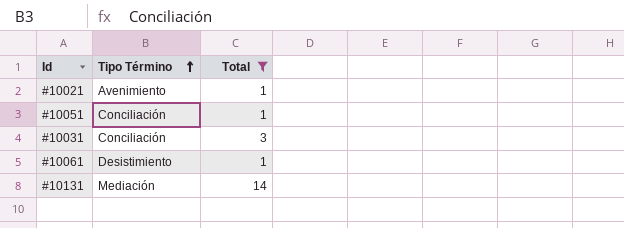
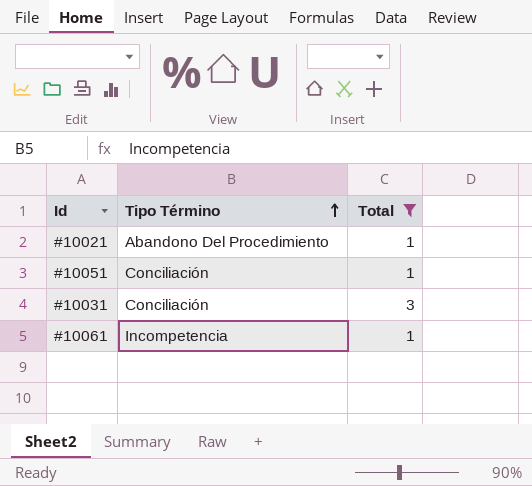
row #10131: Mediación | 14 -> none
#10021 | Tipo Término: Avenimiento -> Abandono Del Procedimiento
#10061 | Tipo Término: Desistimiento -> Incompetencia

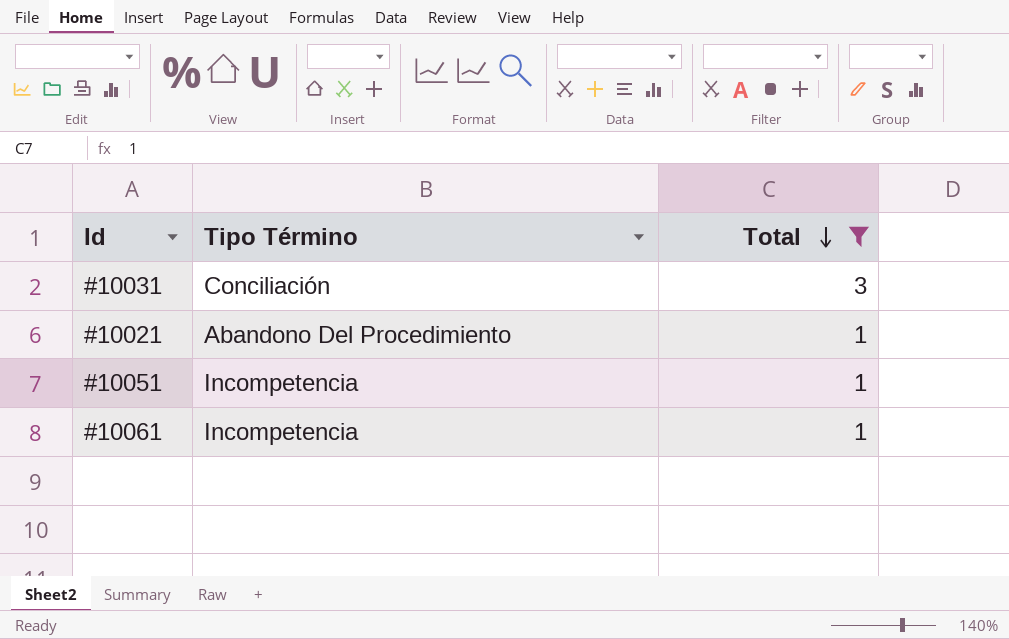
row order: Tipo Término ascending -> Total descending
#10051 | Tipo Término: Conciliación -> Incompetencia

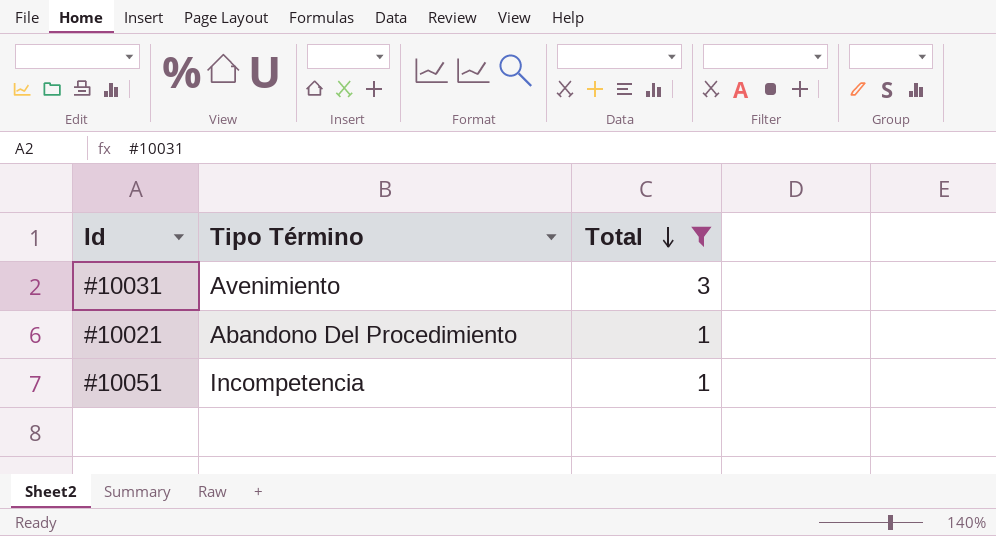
row #10061: Incompetencia | 1 -> none
#10031 | Tipo Término: Conciliación -> Avenimiento

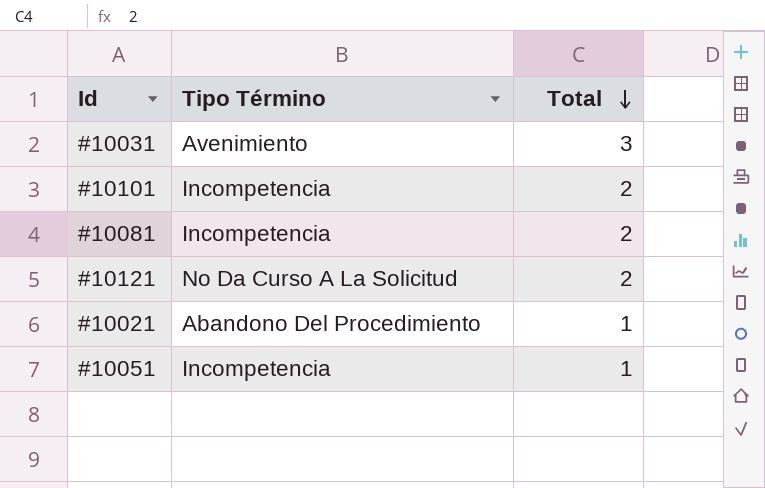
filter: Total != 2 -> none

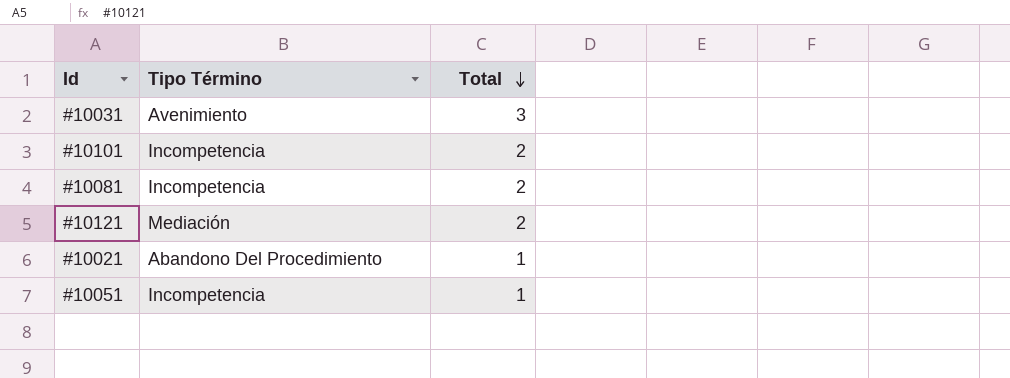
#10121 | Tipo Término: No Da Curso A La Solicitud -> Mediación

